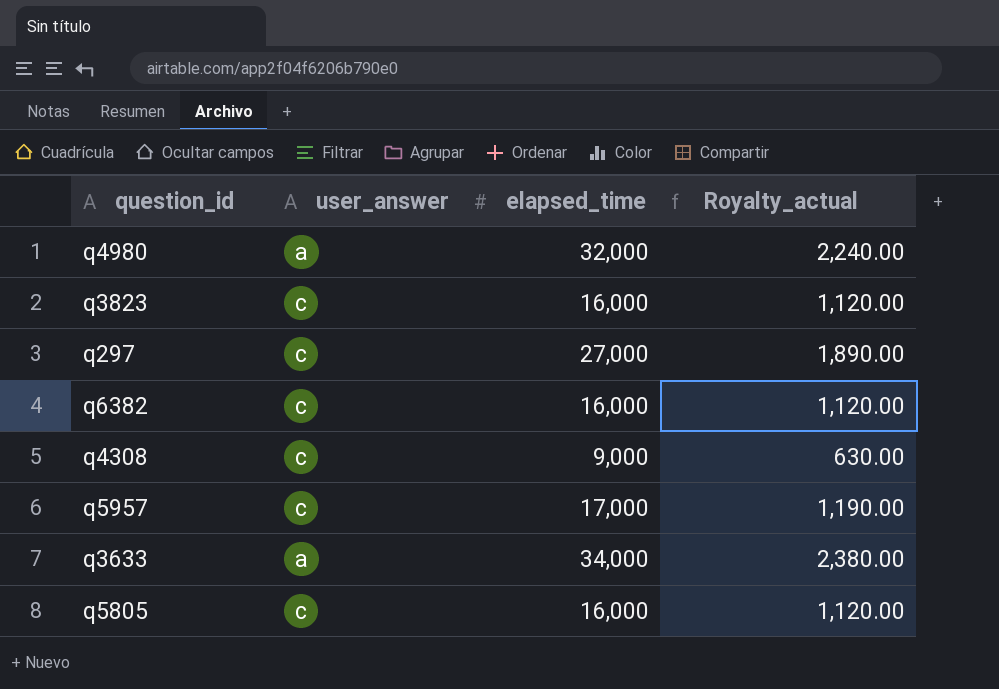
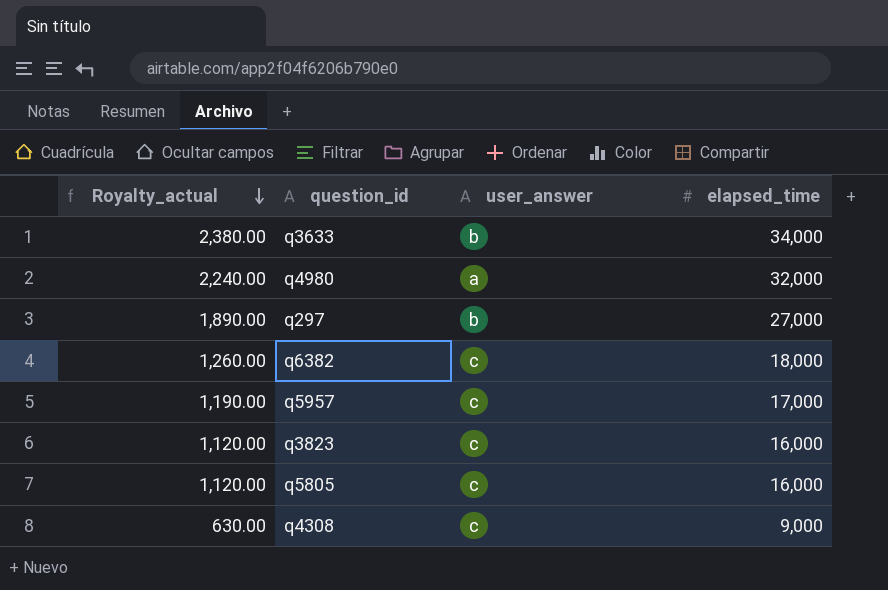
row order: none -> Royalty_actual descending
column Royalty_actual | position: 4 -> 1
q3633 | user_answer: a -> b
q297 | user_answer: c -> b
q6382 | Royalty_actual: 1,120.00 -> 1,260.00
q6382 | elapsed_time: 16,000 -> 18,000

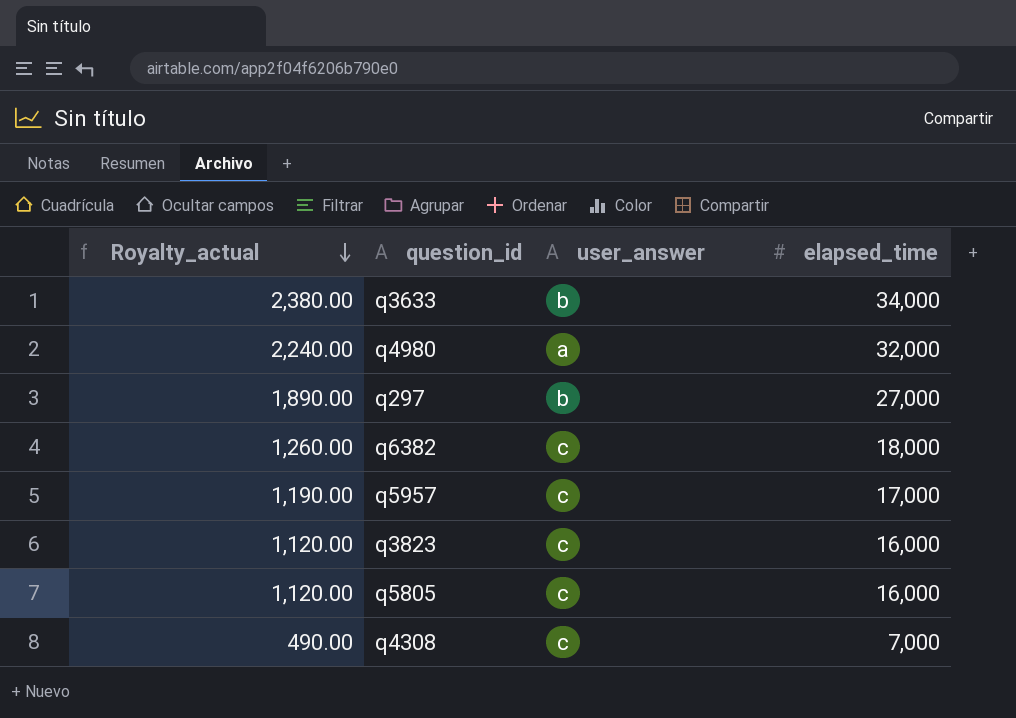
q4308 | Royalty_actual: 630.00 -> 490.00
q4308 | elapsed_time: 9,000 -> 7,000

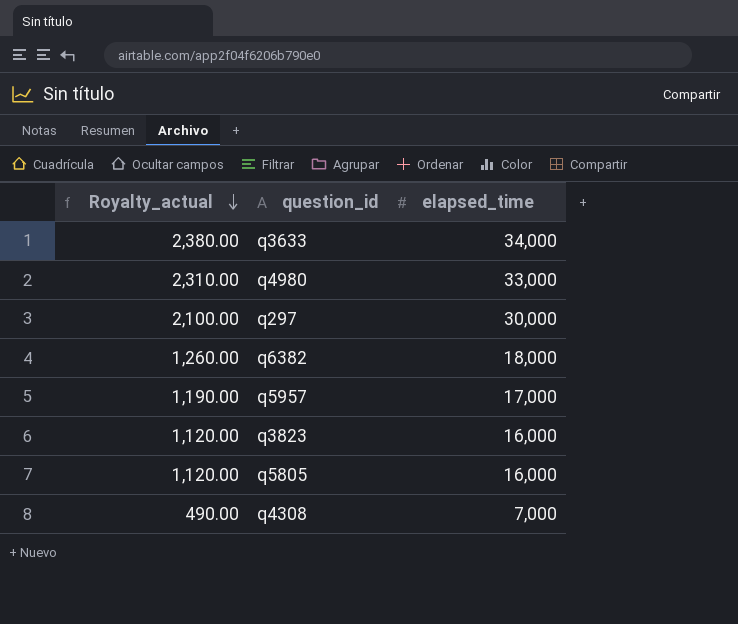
column user_answer | position: 3 -> none
q4980 | Royalty_actual: 2,240.00 -> 2,310.00
q4980 | elapsed_time: 32,000 -> 33,000
q297 | Royalty_actual: 1,890.00 -> 2,100.00
q297 | elapsed_time: 27,000 -> 30,000

